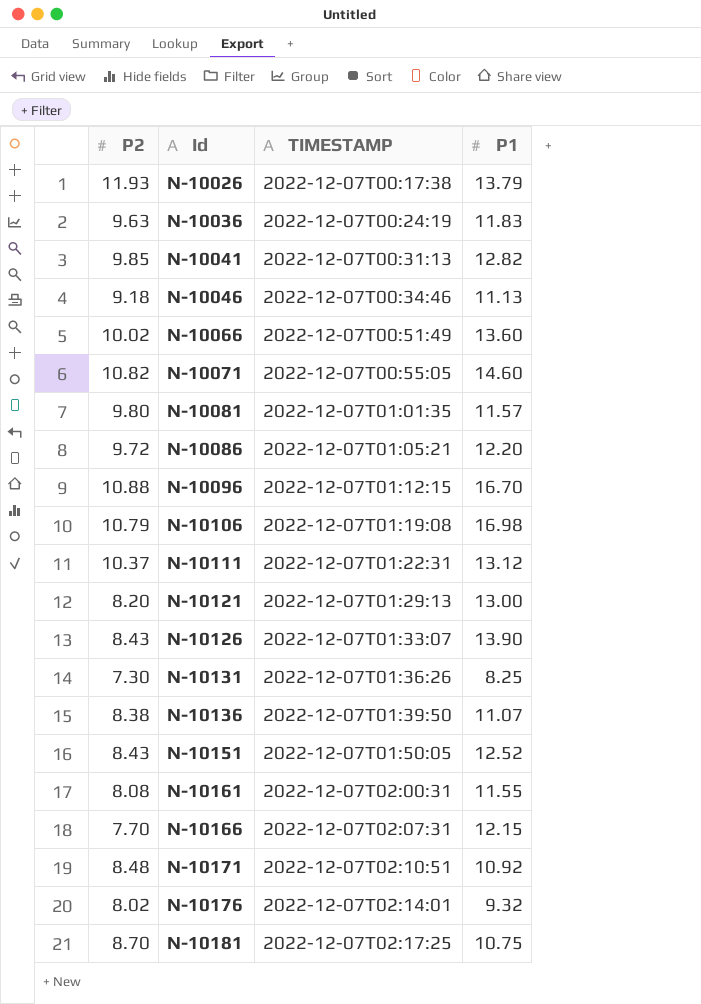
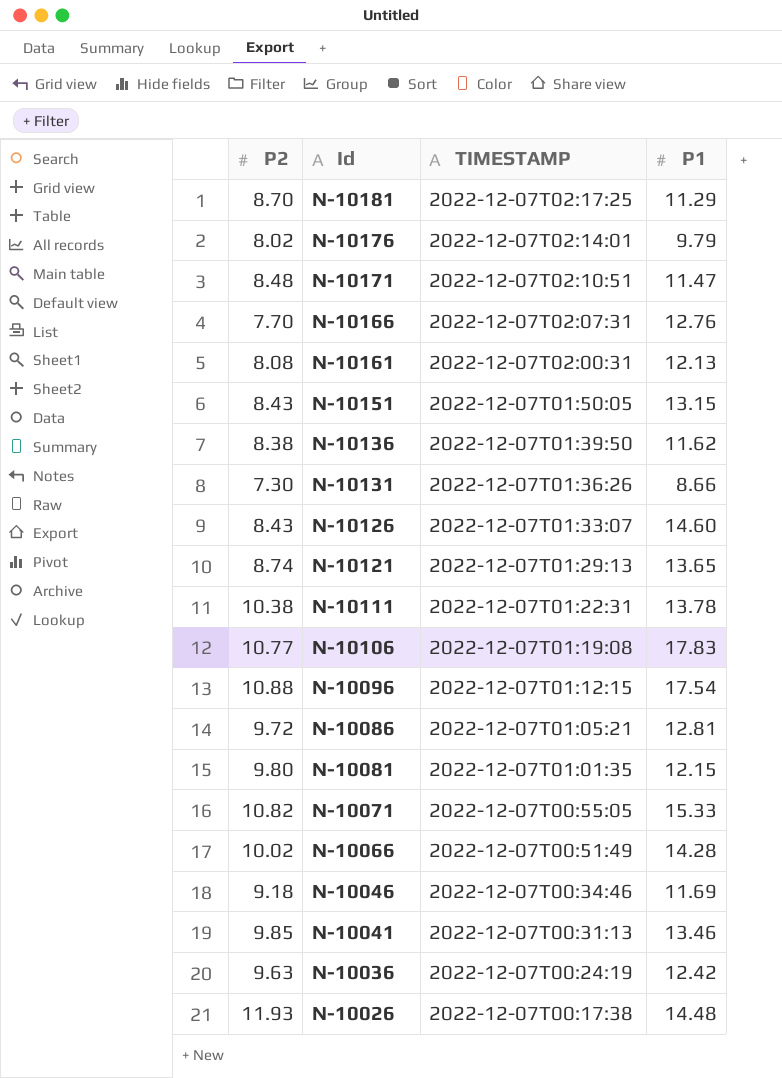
row order: Id ascending -> Id descending
N-10181 | P1: 10.75 -> 11.29
N-10176 | P1: 9.32 -> 9.79
N-10171 | P1: 10.92 -> 11.47
N-10166 | P1: 12.15 -> 12.76
N-10161 | P1: 11.55 -> 12.13
N-10151 | P1: 12.52 -> 13.15
N-10136 | P1: 11.07 -> 11.62
N-10131 | P1: 8.25 -> 8.66
N-10126 | P1: 13.90 -> 14.60
N-10121 | P2: 8.20 -> 8.74
N-10121 | P1: 13.00 -> 13.65
N-10111 | P2: 10.37 -> 10.38
N-10111 | P1: 13.12 -> 13.78
N-10106 | P2: 10.79 -> 10.77
N-10106 | P1: 16.98 -> 17.83
N-10096 | P1: 16.70 -> 17.54
N-10086 | P1: 12.20 -> 12.81
N-10081 | P1: 11.57 -> 12.15
N-10071 | P1: 14.60 -> 15.33
N-10066 | P1: 13.60 -> 14.28
N-10046 | P1: 11.13 -> 11.69
N-10041 | P1: 12.82 -> 13.46
N-10036 | P1: 11.83 -> 12.42
N-10026 | P1: 13.79 -> 14.48

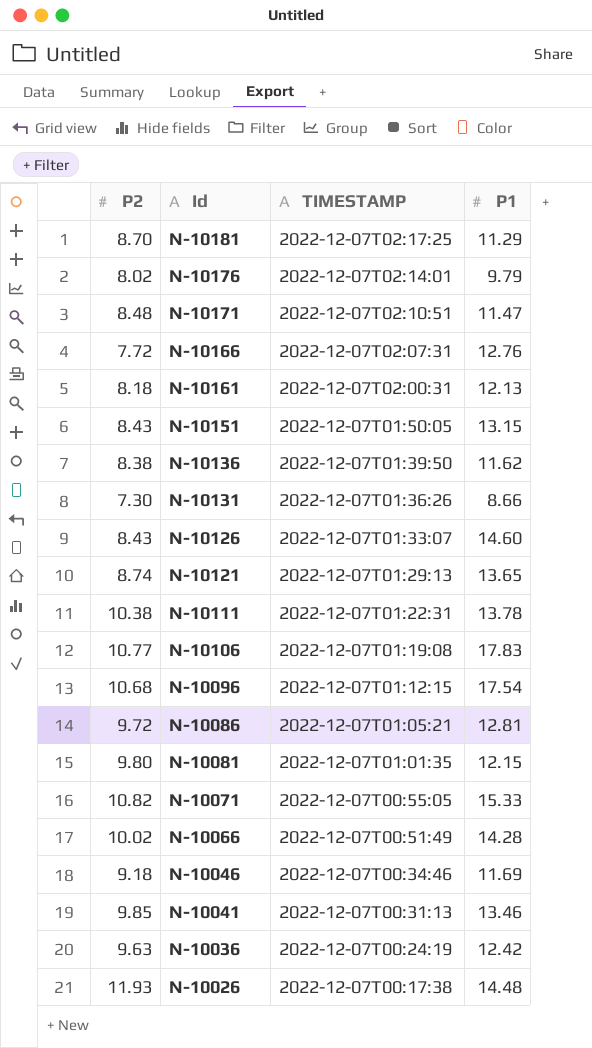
N-10166 | P2: 7.70 -> 7.72
N-10161 | P2: 8.08 -> 8.18
N-10096 | P2: 10.88 -> 10.68

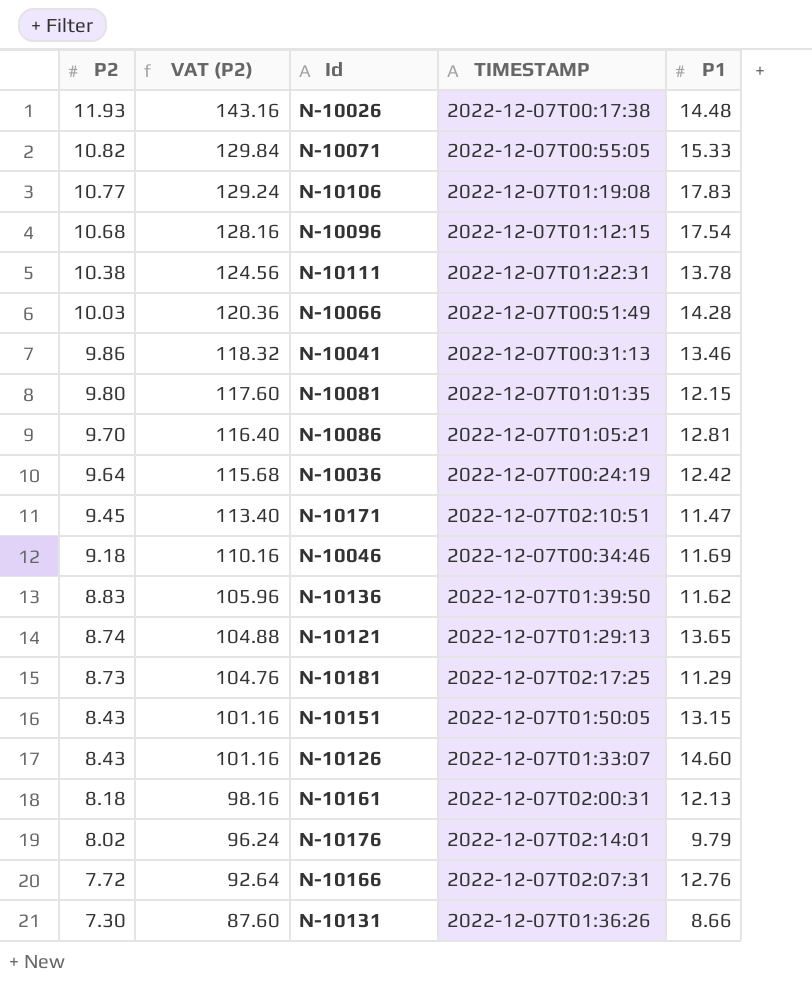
row order: Id descending -> P2 descending
column VAT (P2) | formula: none -> [P2] * 12
N-10066 | P2: 10.02 -> 10.03
N-10041 | P2: 9.85 -> 9.86
N-10086 | P2: 9.72 -> 9.70
N-10036 | P2: 9.63 -> 9.64
N-10171 | P2: 8.48 -> 9.45
N-10136 | P2: 8.38 -> 8.83
N-10181 | P2: 8.70 -> 8.73

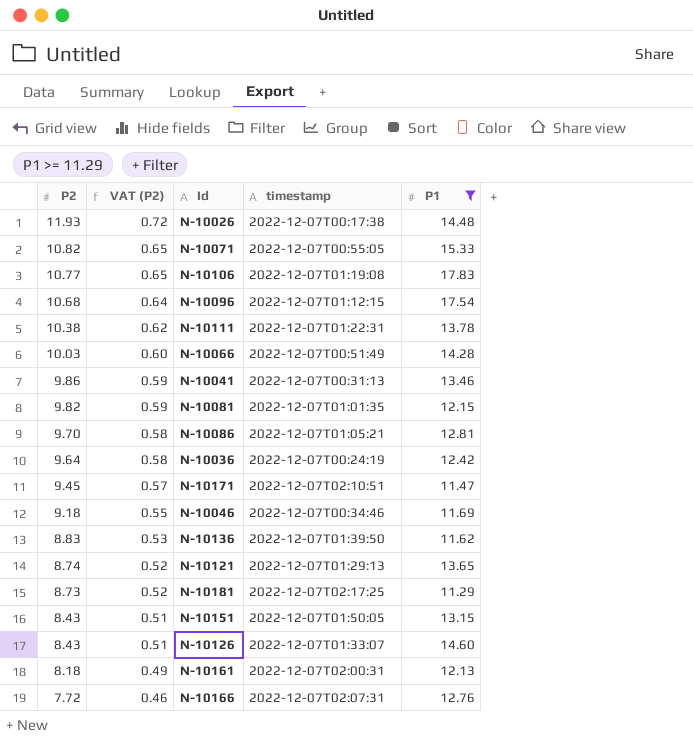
filter: none -> P1 >= 11.29
column VAT (P2) | formula: [P2] * 12 -> [P2] * 0.06
column name: TIMESTAMP -> timestamp
N-10081 | P2: 9.80 -> 9.82

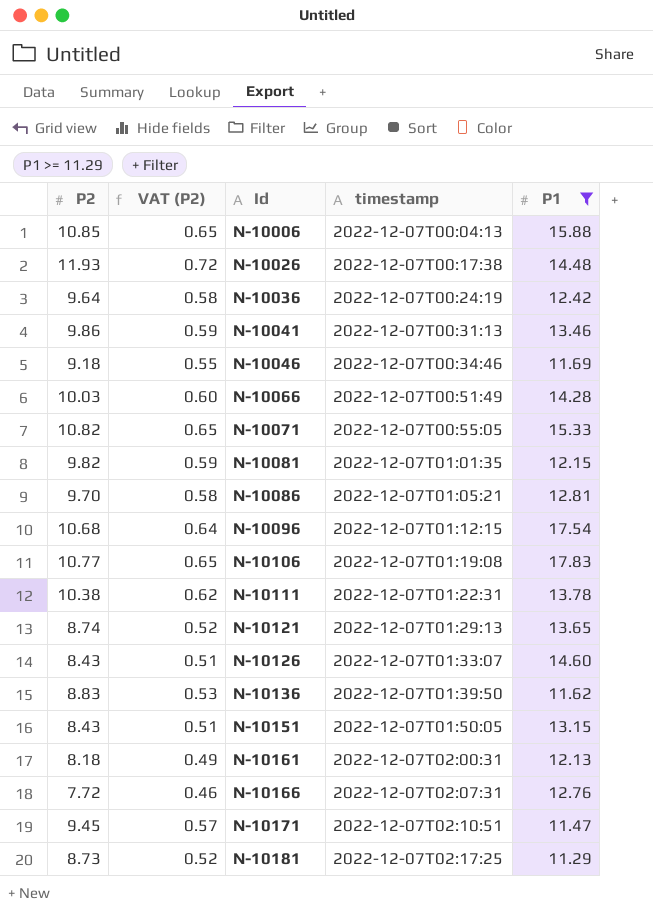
row order: P2 descending -> Id ascending
row N-10006: none -> 10.85 | 0.65 | 2022-12-07T00:04:13 | 15.88

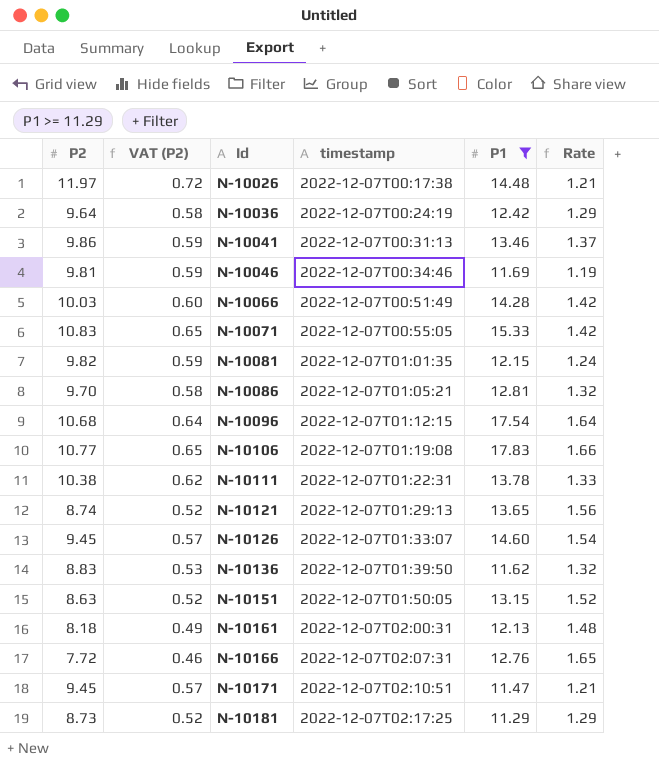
column Rate | formula: none -> [P1] / [P2]
row N-10006: 10.85 | 0.65 | 2022-12-07T00:04:13 | 15.88 -> none
N-10026 | P2: 11.93 -> 11.97
N-10046 | P2: 9.18 -> 9.81
N-10046 | VAT (P2): 0.55 -> 0.59
N-10071 | P2: 10.82 -> 10.83
N-10126 | P2: 8.43 -> 9.45
N-10126 | VAT (P2): 0.51 -> 0.57
N-10151 | P2: 8.43 -> 8.63
N-10151 | VAT (P2): 0.51 -> 0.52

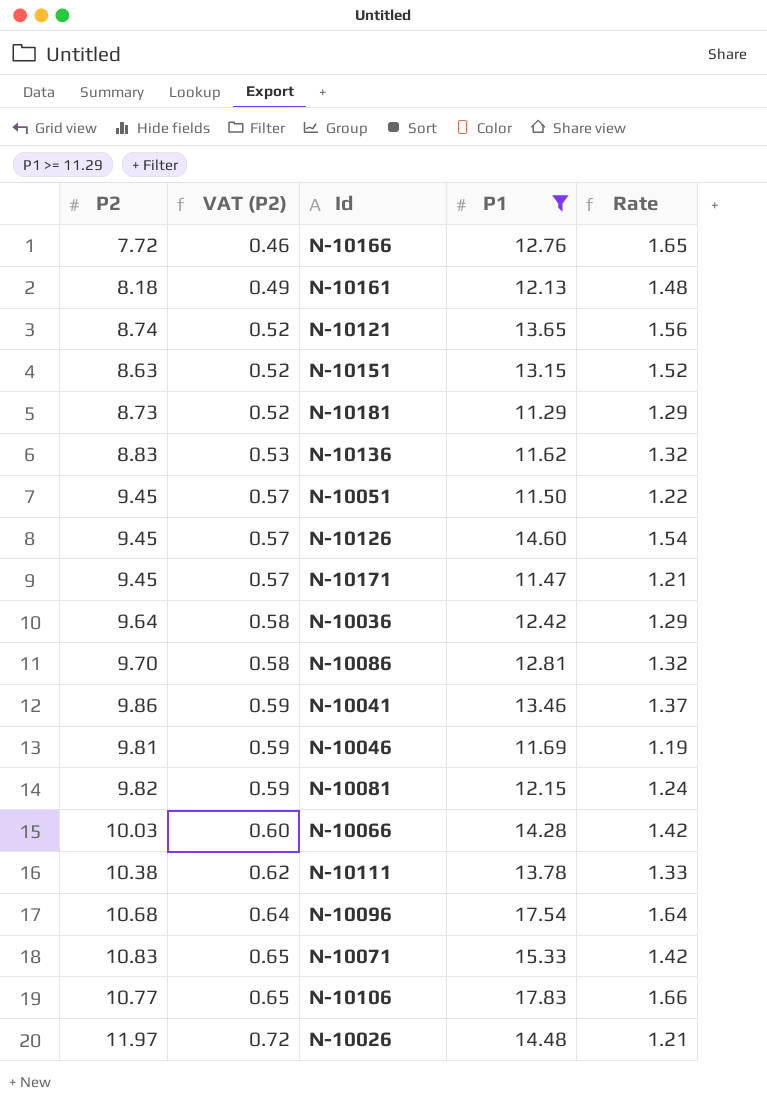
row order: Id ascending -> VAT (P2) ascending
column timestamp | position: 4 -> none
row N-10051: none -> 9.45 | 0.57 | 11.50 | 1.22

